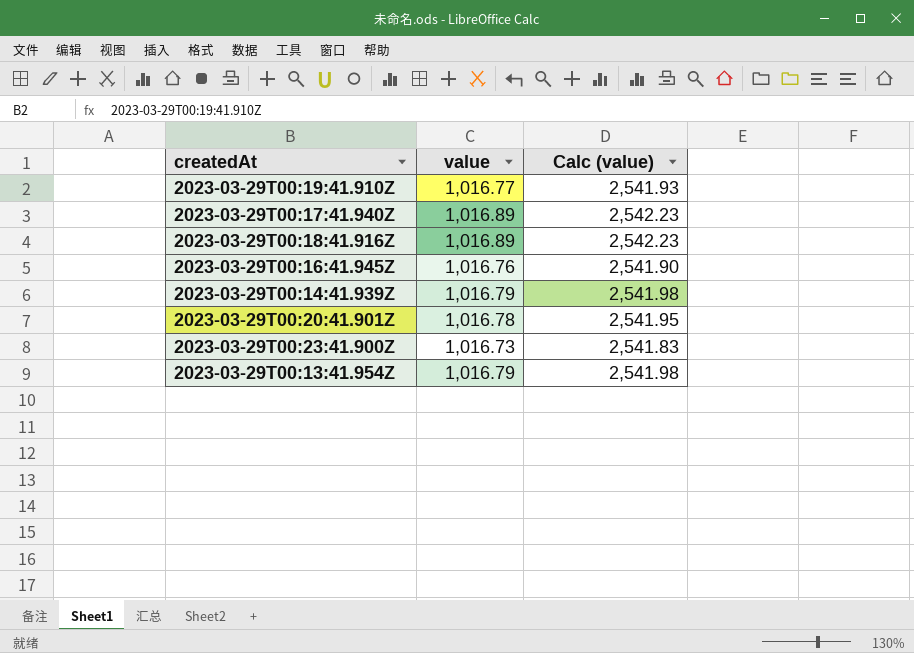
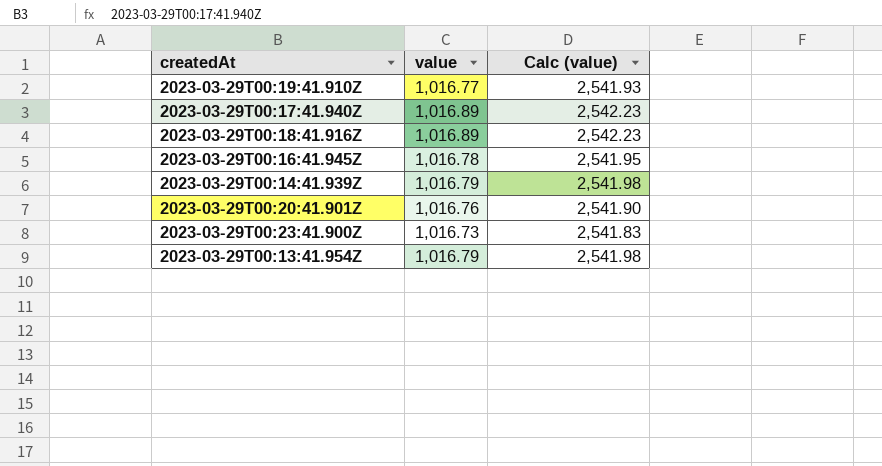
2023-03-29T00:16:41.945Z | value: 1,016.76 -> 1,016.78
2023-03-29T00:16:41.945Z | Calc (value): 2,541.90 -> 2,541.95
2023-03-29T00:20:41.901Z | value: 1,016.78 -> 1,016.76
2023-03-29T00:20:41.901Z | Calc (value): 2,541.95 -> 2,541.90

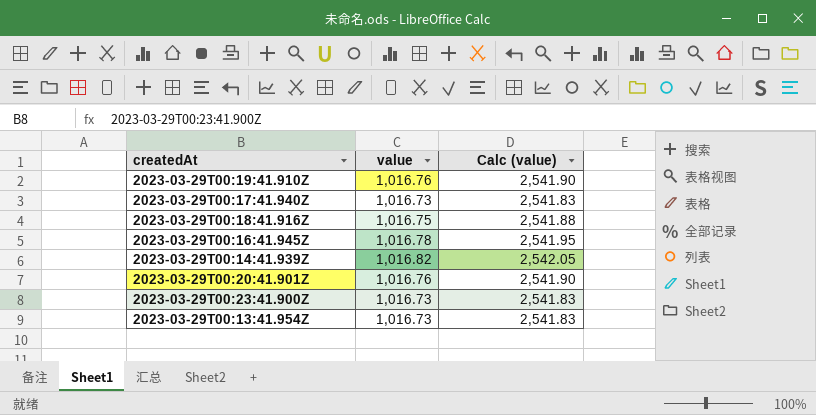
2023-03-29T00:19:41.910Z | value: 1,016.77 -> 1,016.76
2023-03-29T00:19:41.910Z | Calc (value): 2,541.93 -> 2,541.90
2023-03-29T00:17:41.940Z | value: 1,016.89 -> 1,016.73
2023-03-29T00:17:41.940Z | Calc (value): 2,542.23 -> 2,541.83
2023-03-29T00:18:41.916Z | value: 1,016.89 -> 1,016.75
2023-03-29T00:18:41.916Z | Calc (value): 2,542.23 -> 2,541.88
2023-03-29T00:14:41.939Z | value: 1,016.79 -> 1,016.82
2023-03-29T00:14:41.939Z | Calc (value): 2,541.98 -> 2,542.05
2023-03-29T00:13:41.954Z | value: 1,016.79 -> 1,016.73
2023-03-29T00:13:41.954Z | Calc (value): 2,541.98 -> 2,541.83

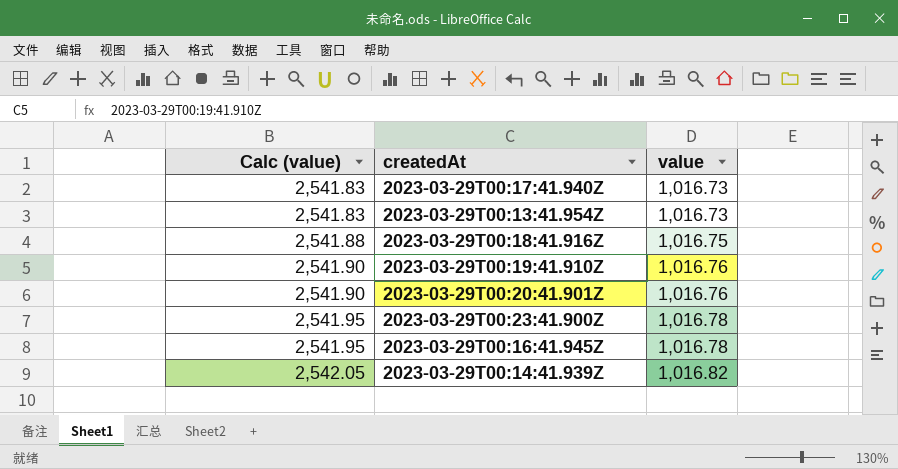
row order: none -> Calc (value) ascending
column Calc (value) | position: 3 -> 1
2023-03-29T00:23:41.900Z | Calc (value): 2,541.83 -> 2,541.95
2023-03-29T00:23:41.900Z | value: 1,016.73 -> 1,016.78

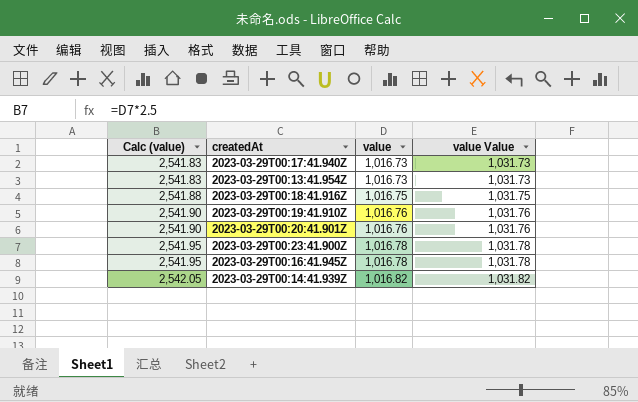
column value Value | formula: none -> [value] + 15

